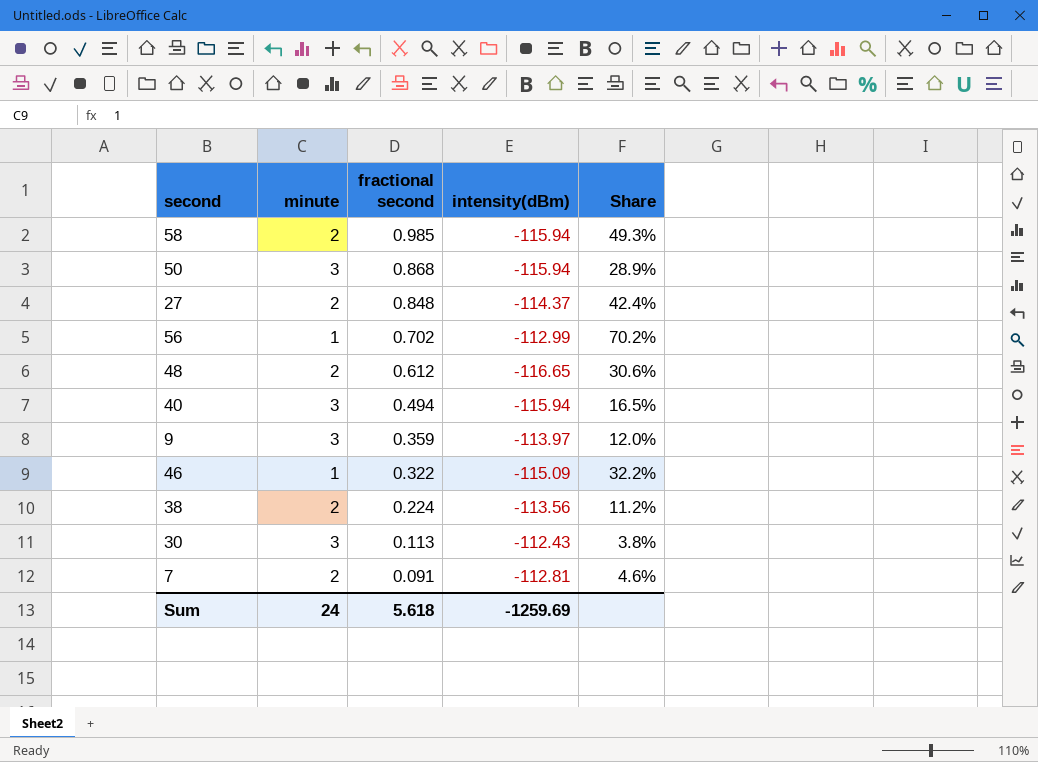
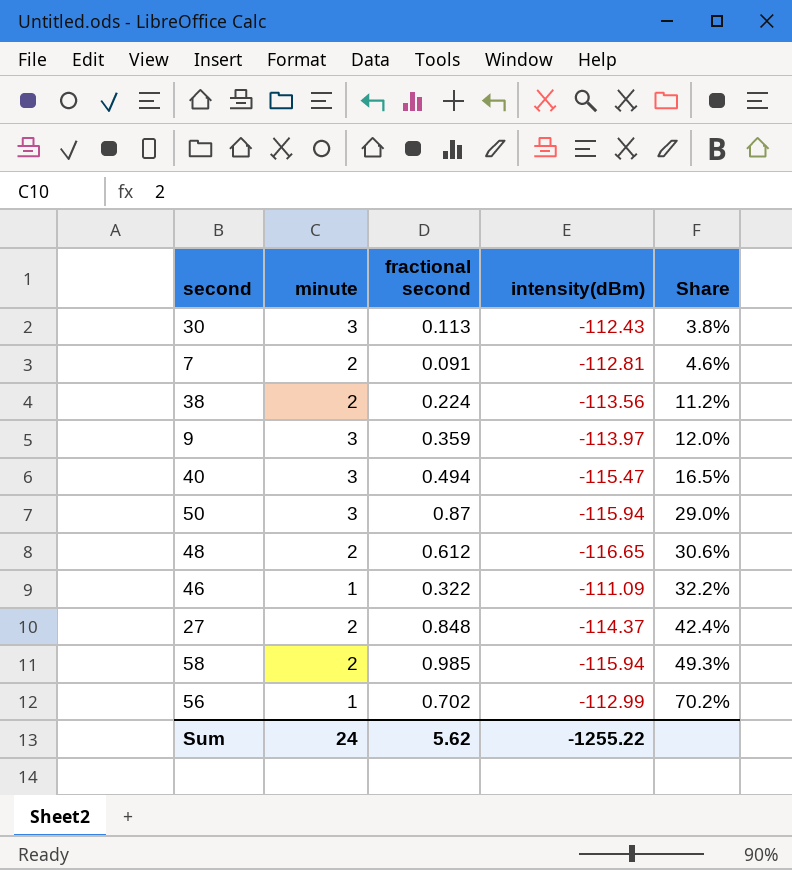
row order: fractional second descending -> Share ascending
40 | intensity(dBm): -115.94 -> -115.47
50 | fractional second: 0.868 -> 0.87
50 | Share: 28.9% -> 29.0%
46 | intensity(dBm): -115.09 -> -111.09
Sum | fractional second: 5.618 -> 5.62
Sum | intensity(dBm): -1259.69 -> -1255.22

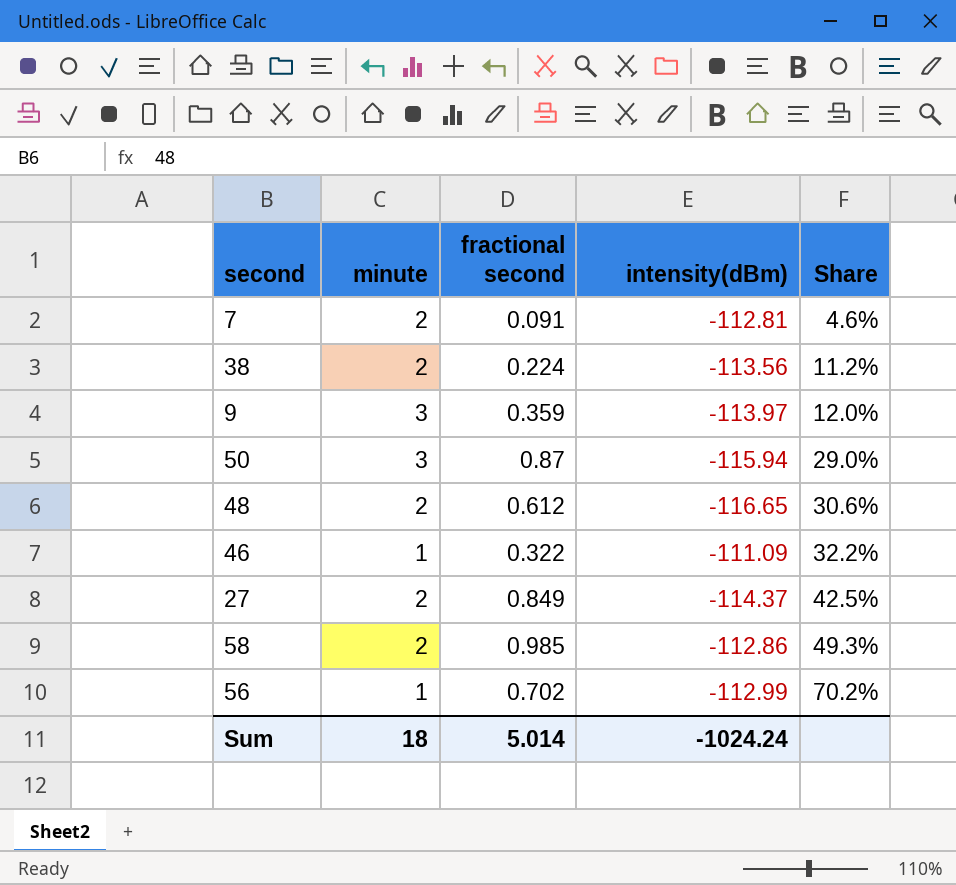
row 30: 3 | 0.113 | -112.43 | 3.8% -> none
row 40: 3 | 0.494 | -115.47 | 16.5% -> none
27 | fractional second: 0.848 -> 0.849
27 | Share: 42.4% -> 42.5%
58 | intensity(dBm): -115.94 -> -112.86
Sum | minute: 24 -> 18
Sum | fractional second: 5.62 -> 5.014
Sum | intensity(dBm): -1255.22 -> -1024.24

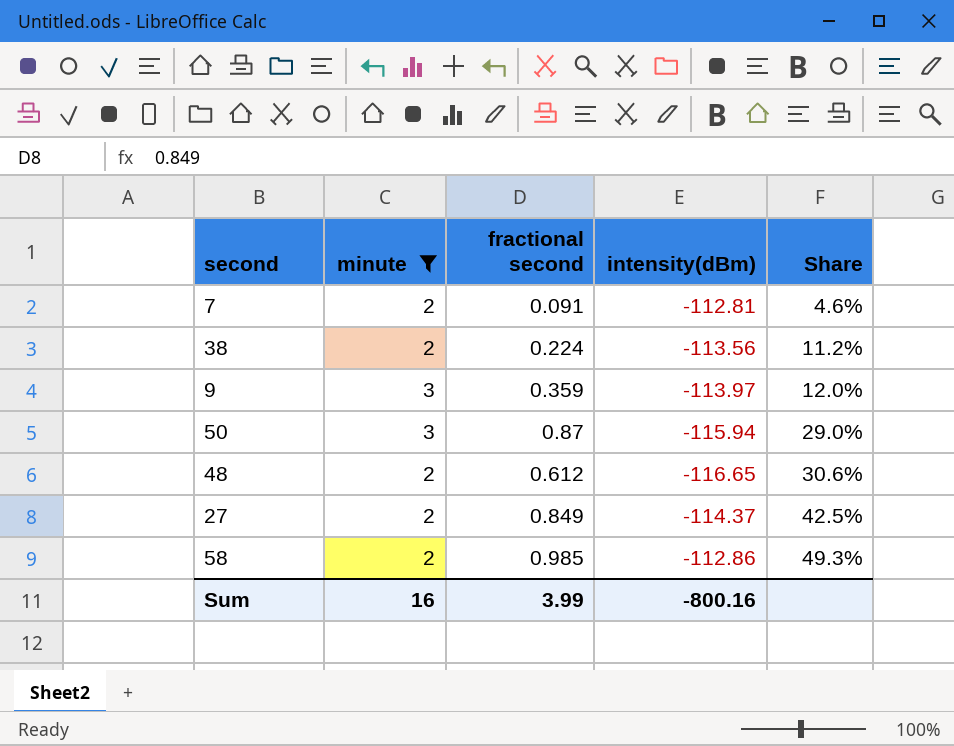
filter: none -> minute != 1
Sum | minute: 18 -> 16
Sum | fractional second: 5.014 -> 3.99
Sum | intensity(dBm): -1024.24 -> -800.16

